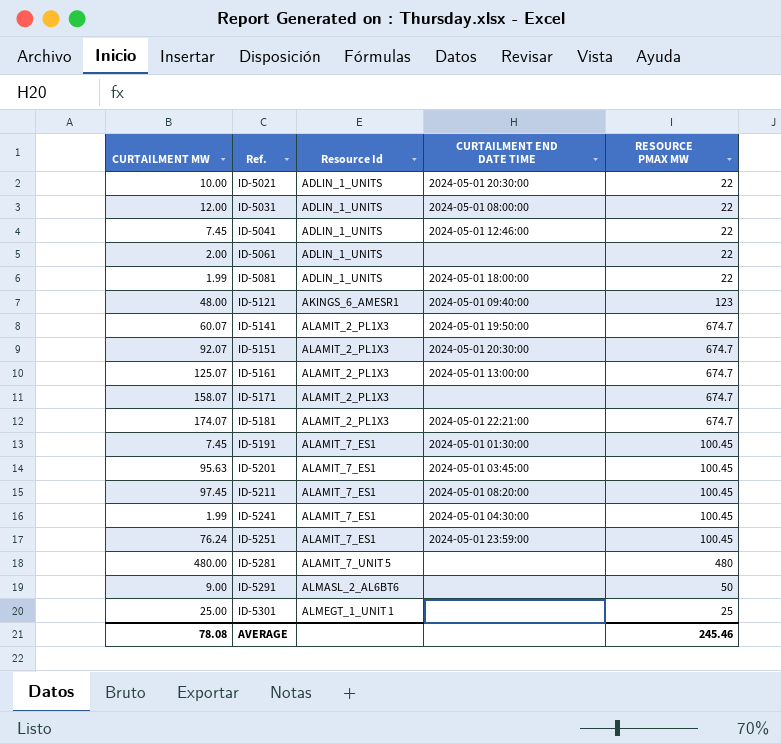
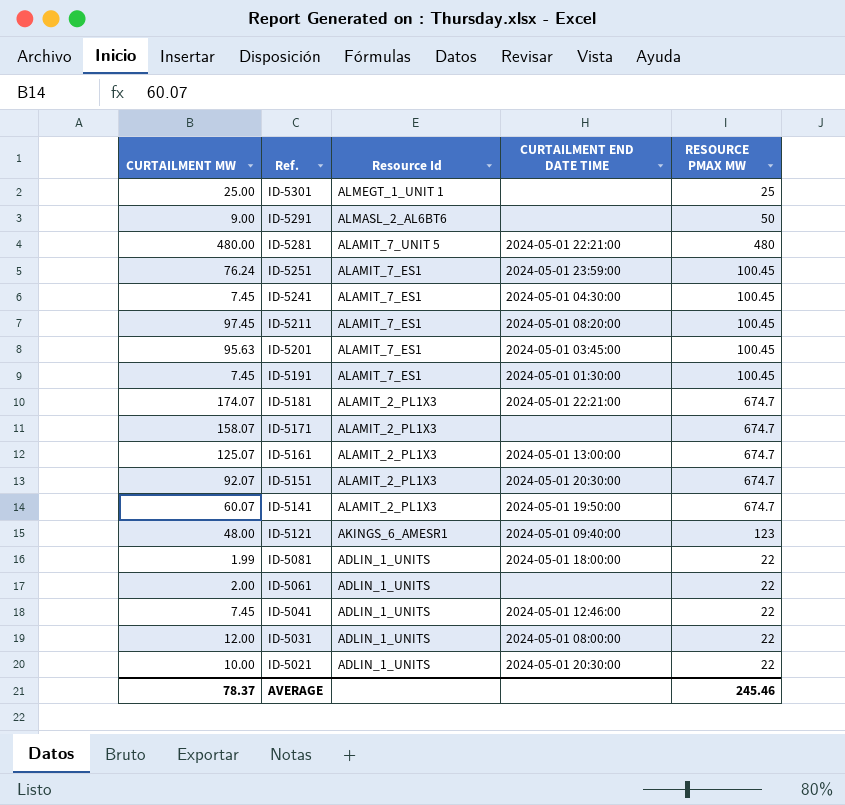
row order: Ref. ascending -> Ref. descending
ID-5281 | CURTAILMENT END DATE TIME: none -> 2024-05-01 22:21:00
ID-5241 | CURTAILMENT MW: 1.99 -> 7.45
AVERAGE | CURTAILMENT MW: 78.08 -> 78.37

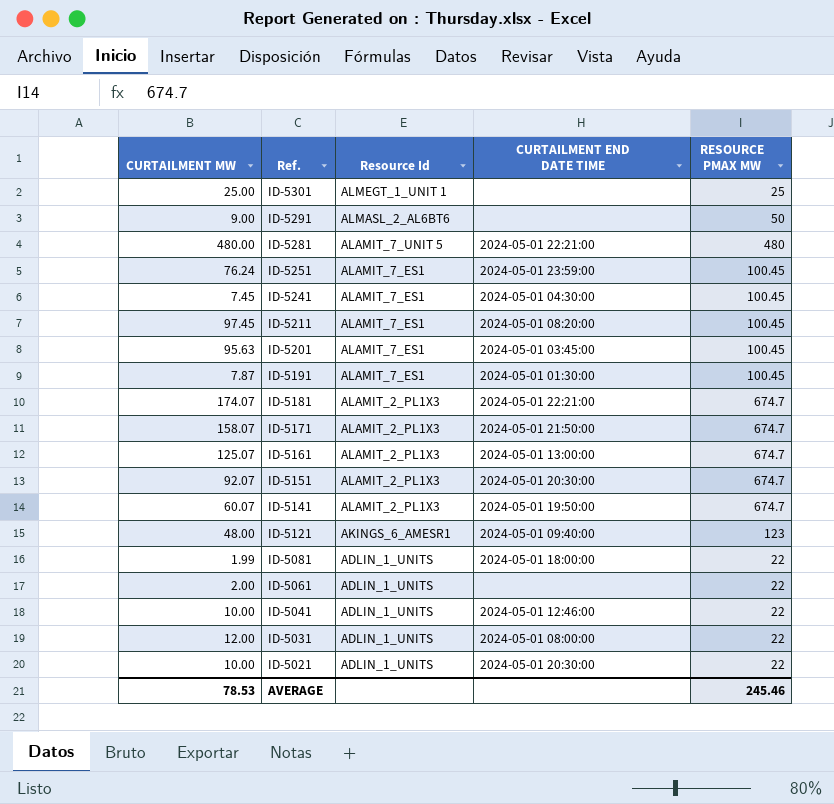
ID-5191 | CURTAILMENT MW: 7.45 -> 7.87
ID-5171 | CURTAILMENT END DATE TIME: none -> 2024-05-01 21:50:00
ID-5041 | CURTAILMENT MW: 7.45 -> 10.00
AVERAGE | CURTAILMENT MW: 78.37 -> 78.53

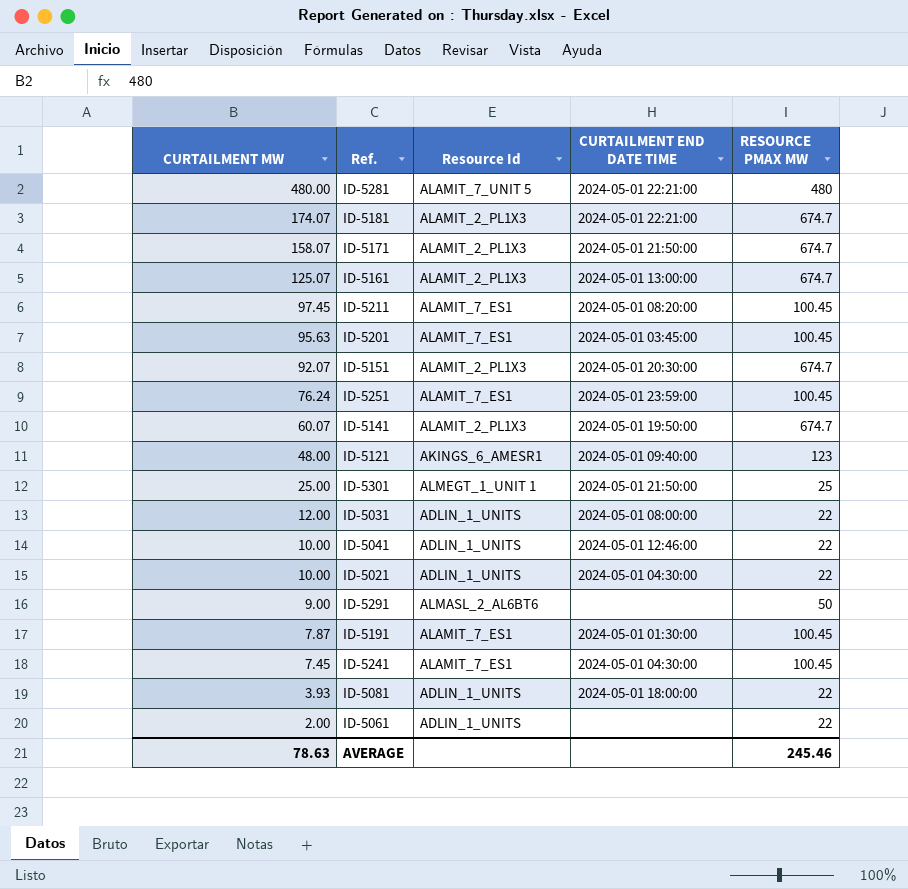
row order: Ref. descending -> CURTAILMENT MW descending
ID-5301 | CURTAILMENT END DATE TIME: none -> 2024-05-01 21:50:00
ID-5021 | CURTAILMENT END DATE TIME: 2024-05-01 20:30:00 -> 2024-05-01 04:30:00
ID-5081 | CURTAILMENT MW: 1.99 -> 3.93
AVERAGE | CURTAILMENT MW: 78.53 -> 78.63

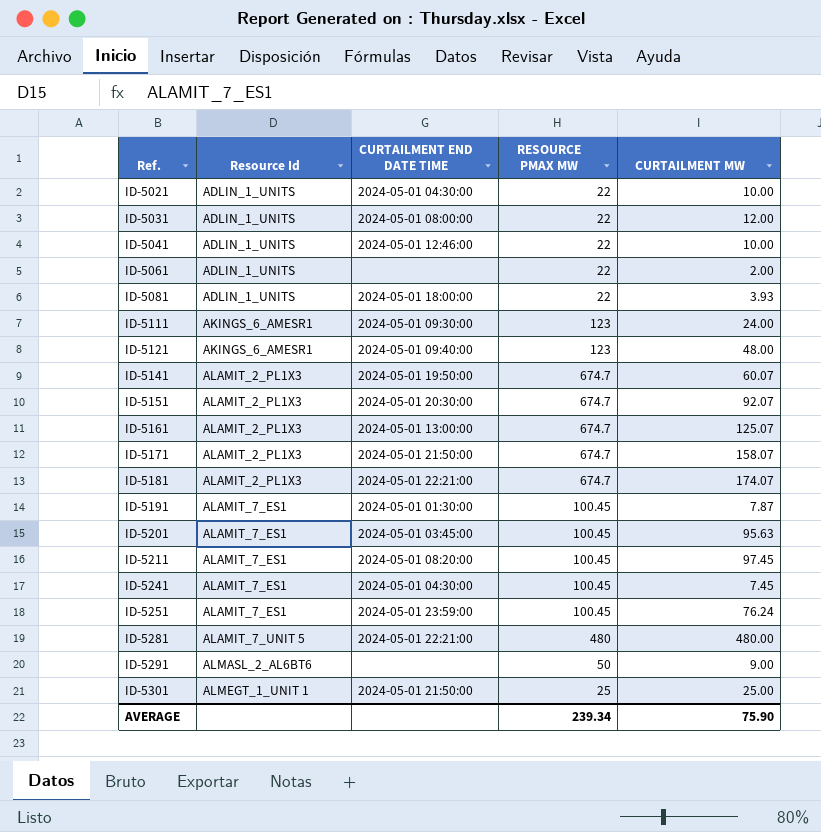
row order: CURTAILMENT MW descending -> Ref. ascending
column CURTAILMENT MW | position: 1 -> 5
row ID-5111: none -> AKINGS_6_AMESR1 | 2024-05-01 09:30:00 | 123 | 24.00
AVERAGE | RESOURCE PMAX MW: 245.46 -> 239.34
AVERAGE | CURTAILMENT MW: 78.63 -> 75.90

